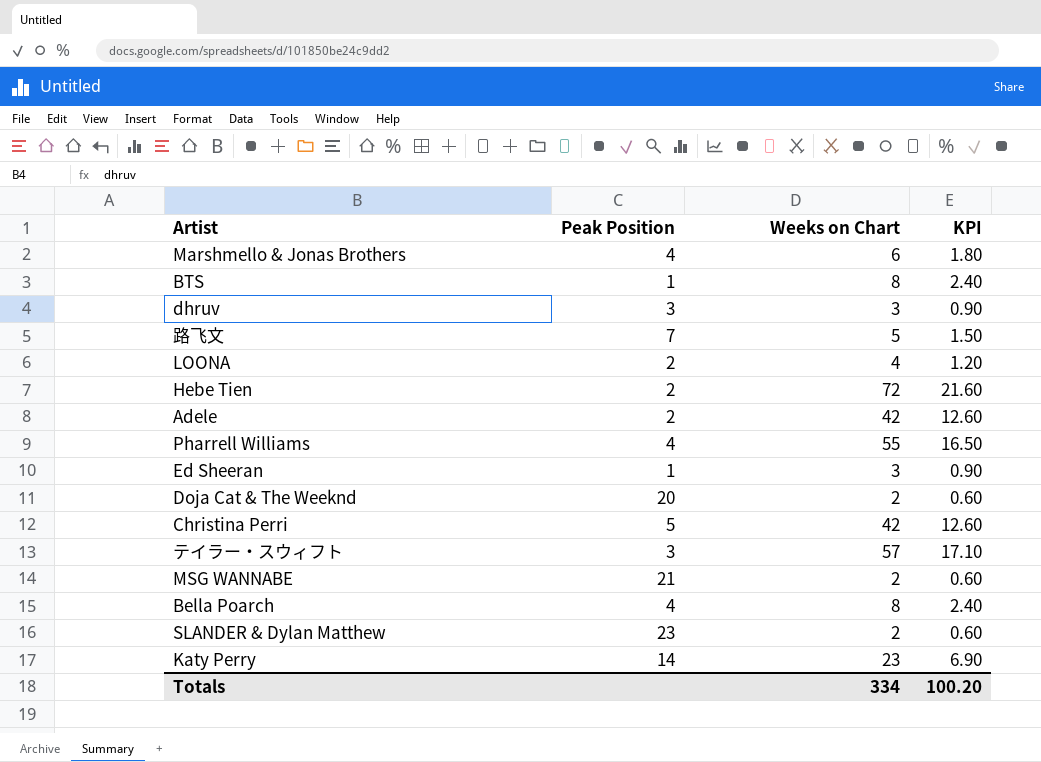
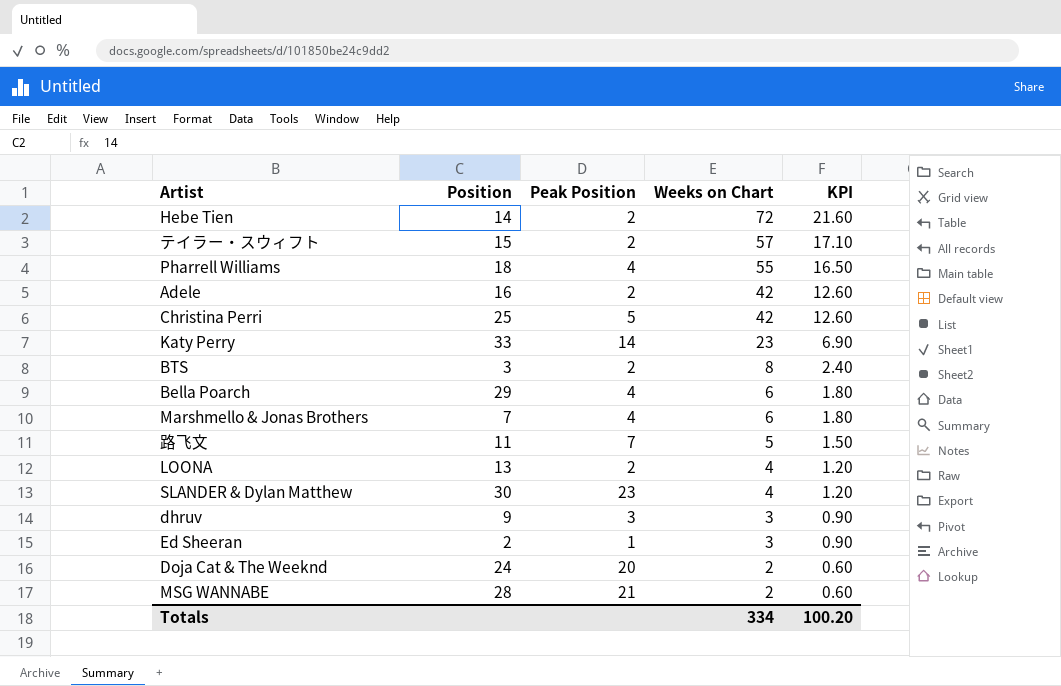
row order: none -> Weeks on Chart descending
column Position | position: none -> 2
テイラー・スウィフト | Peak Position: 3 -> 2
BTS | Peak Position: 1 -> 2
Bella Poarch | Weeks on Chart: 8 -> 6
Bella Poarch | KPI: 2.40 -> 1.80
SLANDER & Dylan Matthew | Weeks on Chart: 2 -> 4
SLANDER & Dylan Matthew | KPI: 0.60 -> 1.20

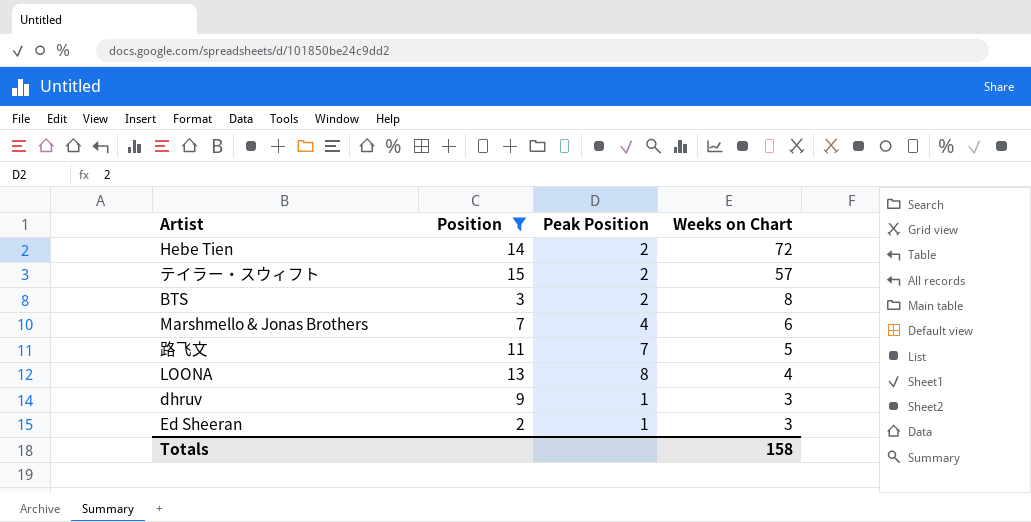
filter: none -> Position <= 15
column KPI | formula: [Weeks on Chart] * 0.3 -> none
LOONA | Peak Position: 2 -> 8
dhruv | Peak Position: 3 -> 1
Totals | Weeks on Chart: 334 -> 158

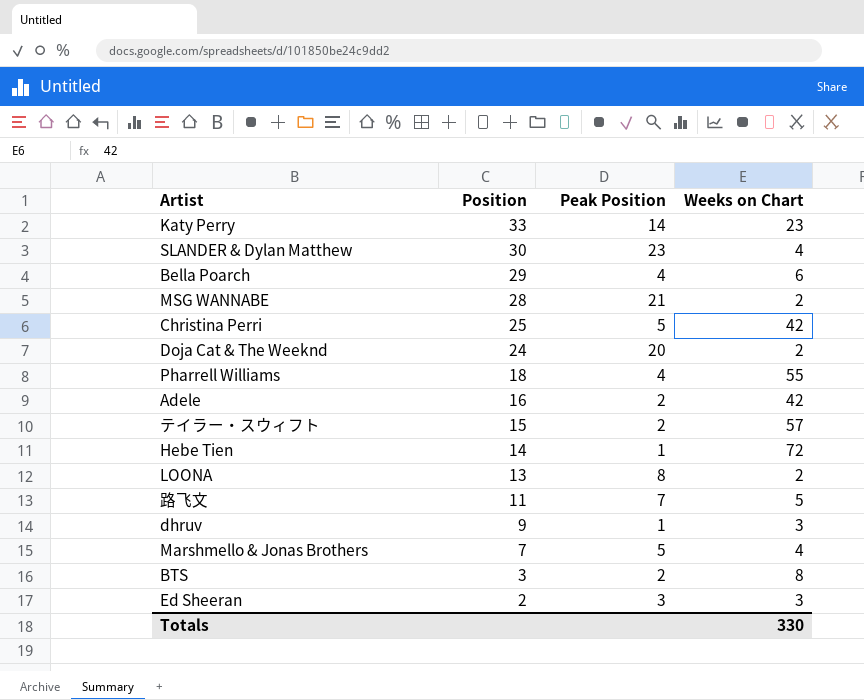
filter: Position <= 15 -> none
row order: Weeks on Chart descending -> Position descending
Hebe Tien | Peak Position: 2 -> 1
LOONA | Weeks on Chart: 4 -> 2
Marshmello & Jonas Brothers | Peak Position: 4 -> 5
Marshmello & Jonas Brothers | Weeks on Chart: 6 -> 4
Ed Sheeran | Peak Position: 1 -> 3
Totals | Weeks on Chart: 158 -> 330

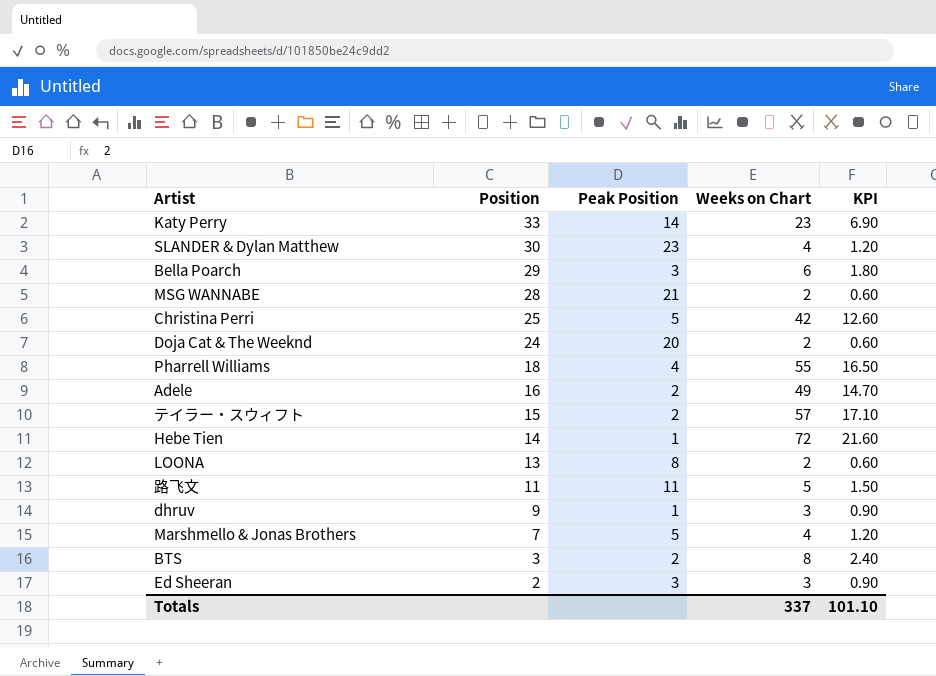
column KPI | formula: none -> [Weeks on Chart] * 0.3
Bella Poarch | Peak Position: 4 -> 3
Adele | Weeks on Chart: 42 -> 49
路飞文 | Peak Position: 7 -> 11
Totals | Weeks on Chart: 330 -> 337

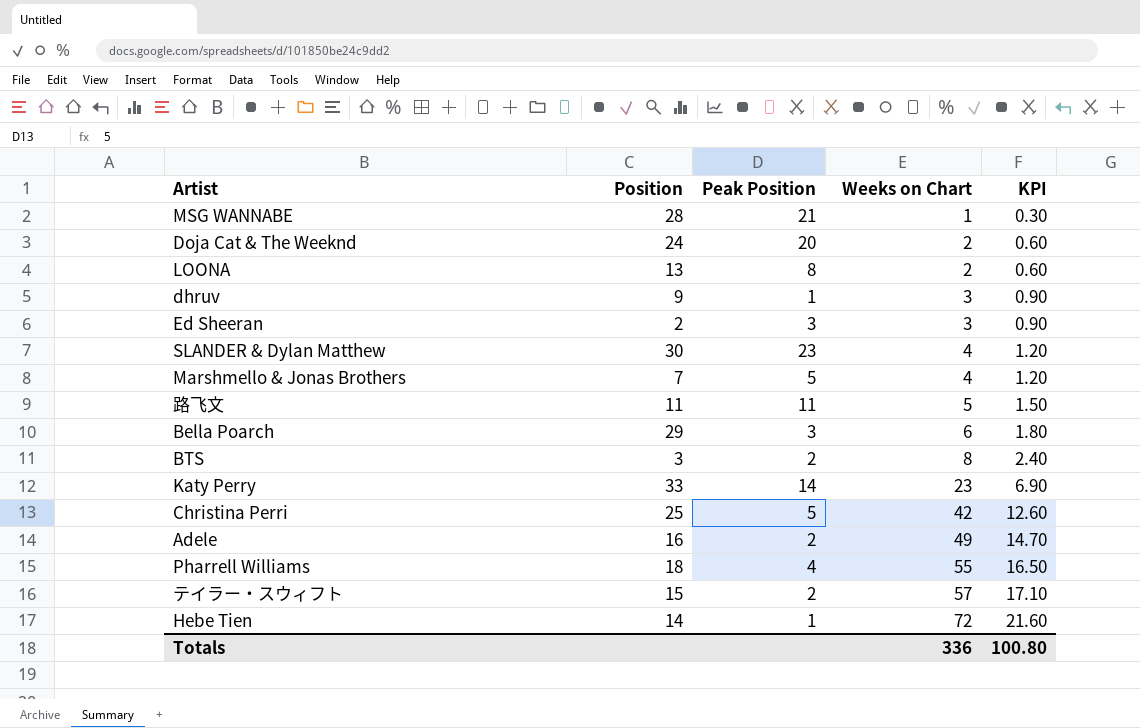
row order: Position descending -> Weeks on Chart ascending
MSG WANNABE | Weeks on Chart: 2 -> 1
MSG WANNABE | KPI: 0.60 -> 0.30
Totals | Weeks on Chart: 337 -> 336
Totals | KPI: 101.10 -> 100.80

